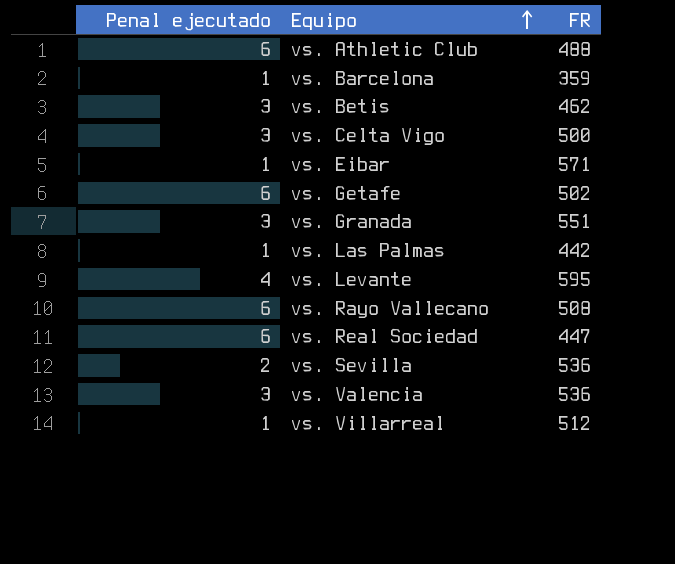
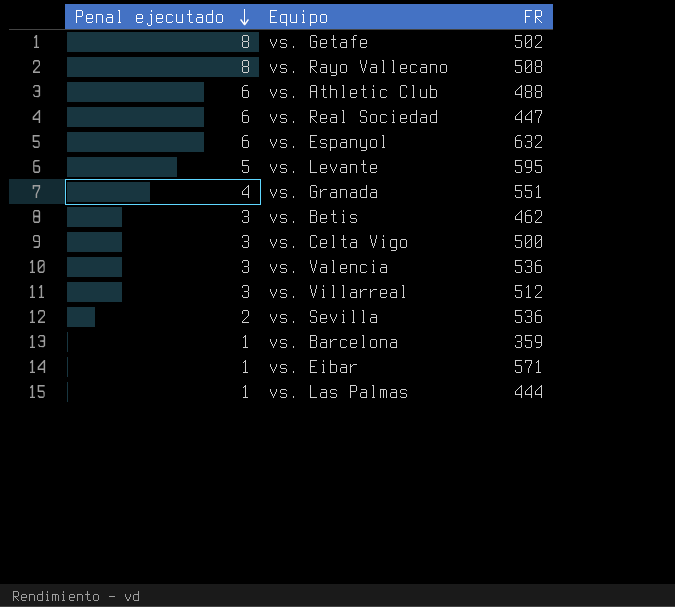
row order: Equipo ascending -> Penal ejecutado descending
vs. Getafe | Penal ejecutado: 6 -> 8
vs. Rayo Vallecano | Penal ejecutado: 6 -> 8
row vs. Espanyol: none -> 6 | 632
vs. Levante | Penal ejecutado: 4 -> 5
vs. Granada | Penal ejecutado: 3 -> 4
vs. Villarreal | Penal ejecutado: 1 -> 3
vs. Las Palmas | FR: 442 -> 444

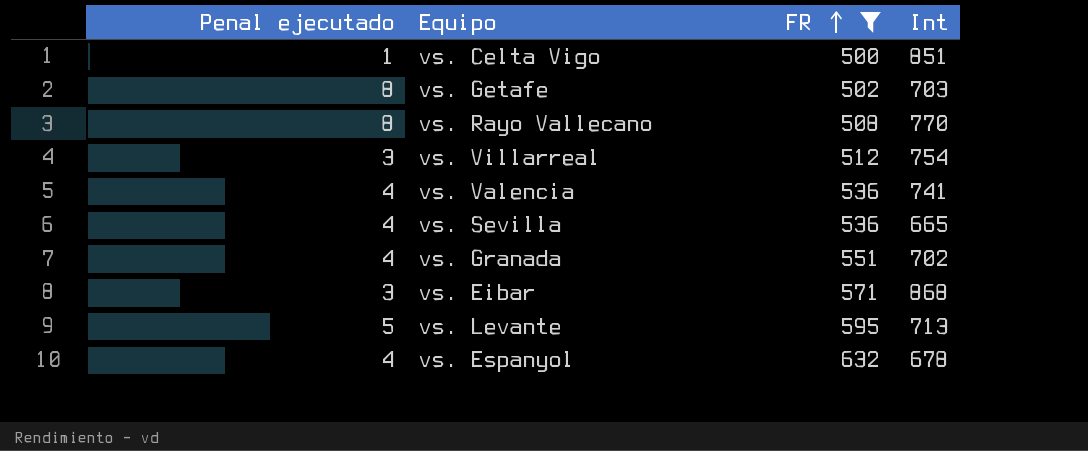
filter: none -> FR >= 500
row order: Penal ejecutado descending -> FR ascending
column Int | position: none -> 4
vs. Celta Vigo | Penal ejecutado: 3 -> 1
vs. Valencia | Penal ejecutado: 3 -> 4
vs. Sevilla | Penal ejecutado: 2 -> 4
vs. Eibar | Penal ejecutado: 1 -> 3
vs. Espanyol | Penal ejecutado: 6 -> 4

